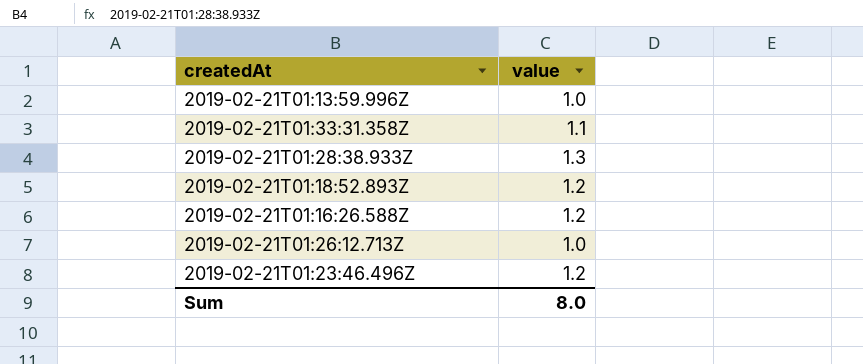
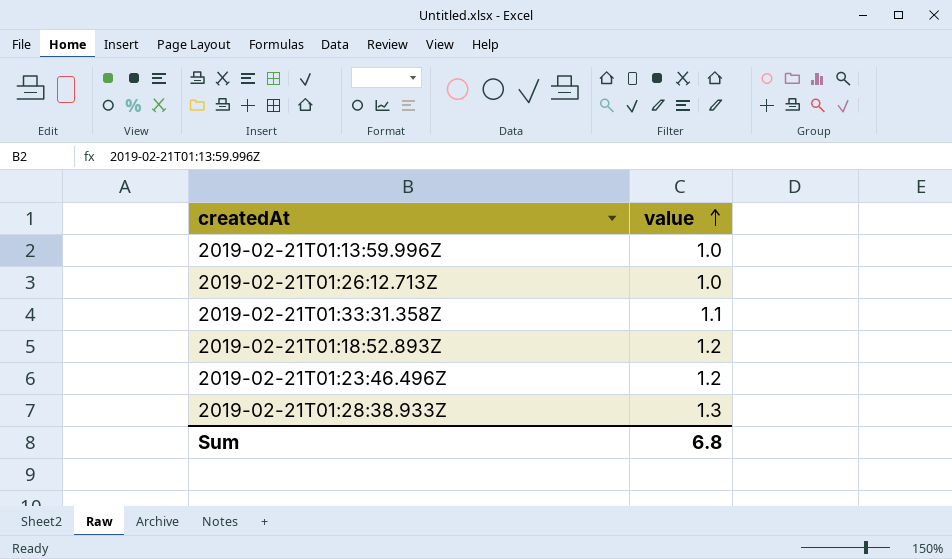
row order: none -> value ascending
row 2019-02-21T01:16:26.588Z: 1.2 -> none
Sum | value: 8.0 -> 6.8

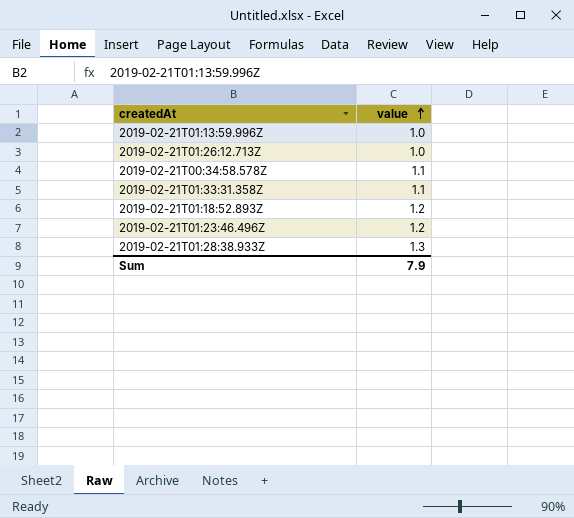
row 2019-02-21T00:34:58.578Z: none -> 1.1
Sum | value: 6.8 -> 7.9

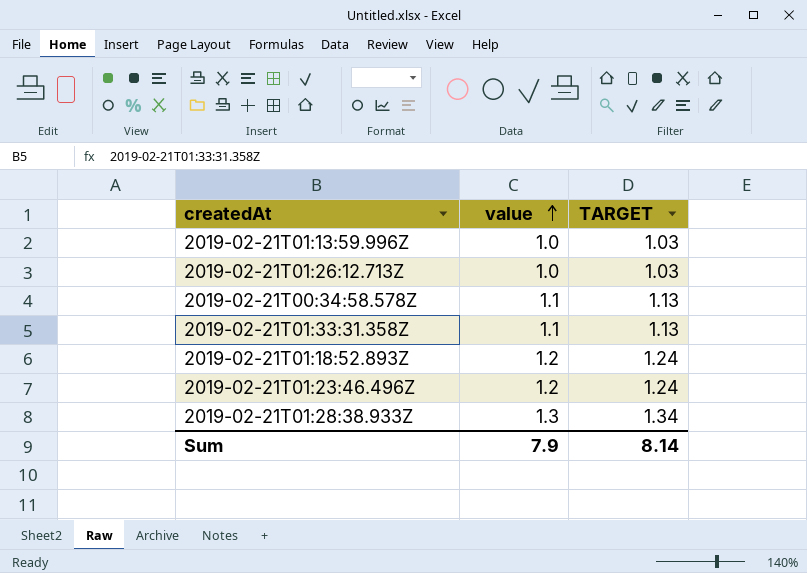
column TARGET | formula: none -> [value] * 1.03

